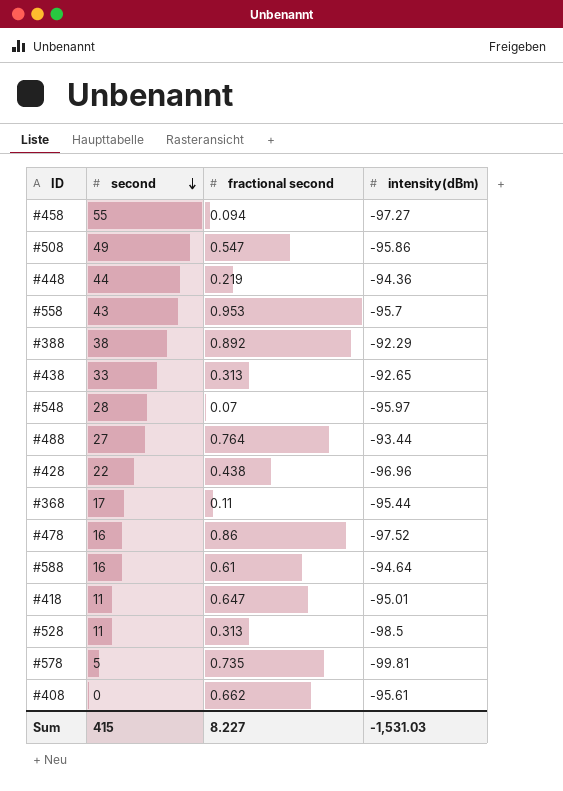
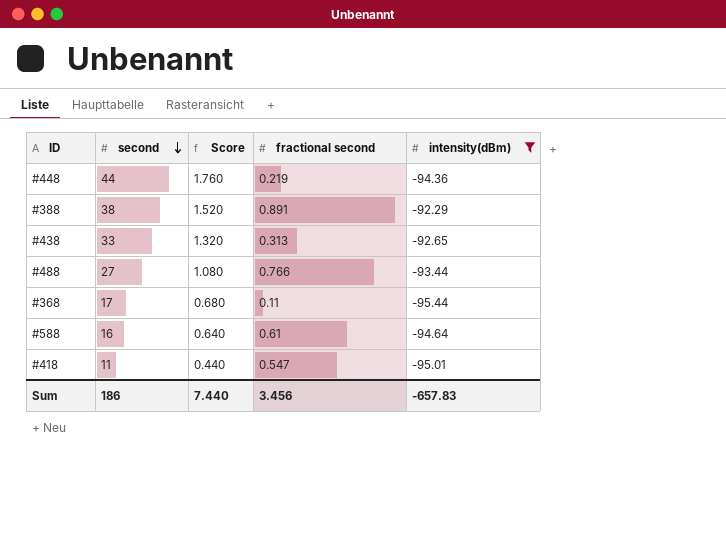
filter: none -> intensity(dBm) >= -95.44
column Score | formula: none -> [second] * 0.04
#388 | fractional second: 0.892 -> 0.891
#488 | fractional second: 0.764 -> 0.766
#418 | fractional second: 0.647 -> 0.547
Sum | second: 415 -> 186
Sum | fractional second: 8.227 -> 3.456
Sum | intensity(dBm): -1,531.03 -> -657.83

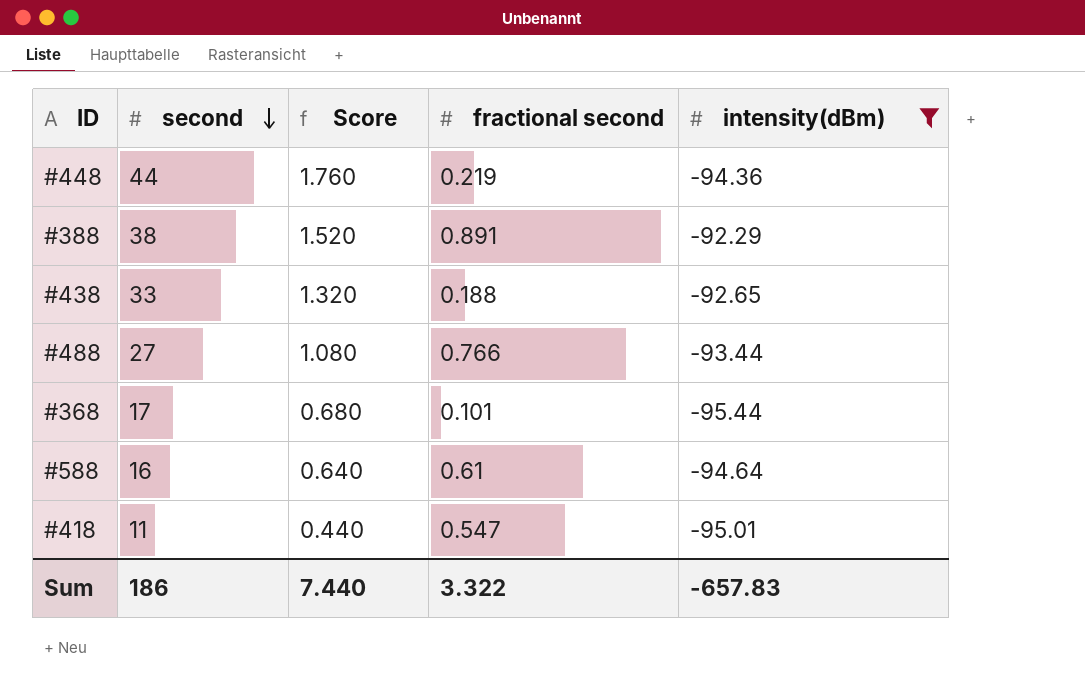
#438 | fractional second: 0.313 -> 0.188
#368 | fractional second: 0.11 -> 0.101
Sum | fractional second: 3.456 -> 3.322

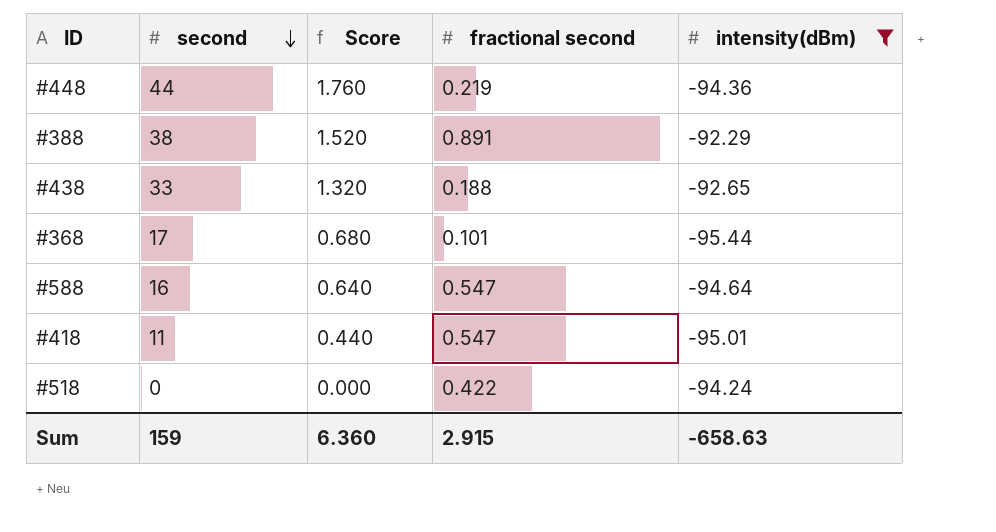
row #488: 27 | 1.080 | 0.766 | -93.44 -> none
#588 | fractional second: 0.61 -> 0.547
row #518: none -> 0 | 0.000 | 0.422 | -94.24
Sum | second: 186 -> 159
Sum | Score: 7.440 -> 6.360
Sum | fractional second: 3.322 -> 2.915
Sum | intensity(dBm): -657.83 -> -658.63

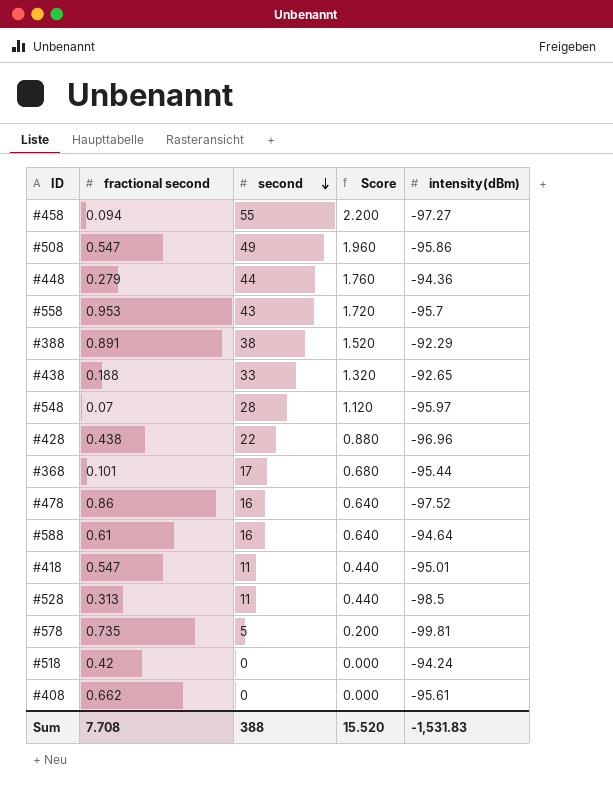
filter: intensity(dBm) >= -95.44 -> none
column fractional second | position: 4 -> 2
#448 | fractional second: 0.219 -> 0.279
#588 | fractional second: 0.547 -> 0.61
#518 | fractional second: 0.422 -> 0.42
Sum | fractional second: 2.915 -> 7.708
Sum | second: 159 -> 388
Sum | Score: 6.360 -> 15.520
Sum | intensity(dBm): -658.63 -> -1,531.83

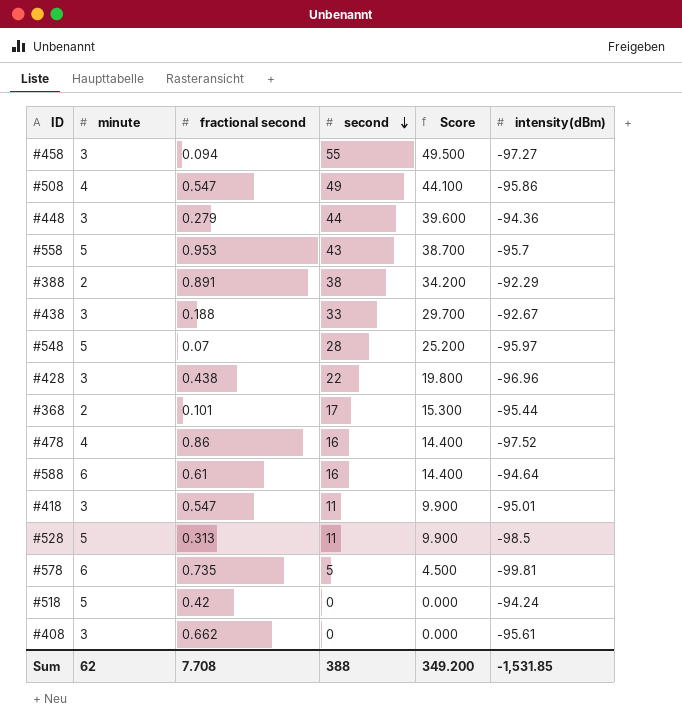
column minute | position: none -> 2
column Score | formula: [second] * 0.04 -> [second] * 0.9
#438 | intensity(dBm): -92.65 -> -92.67
Sum | Score: 15.520 -> 349.200
Sum | intensity(dBm): -1,531.83 -> -1,531.85

